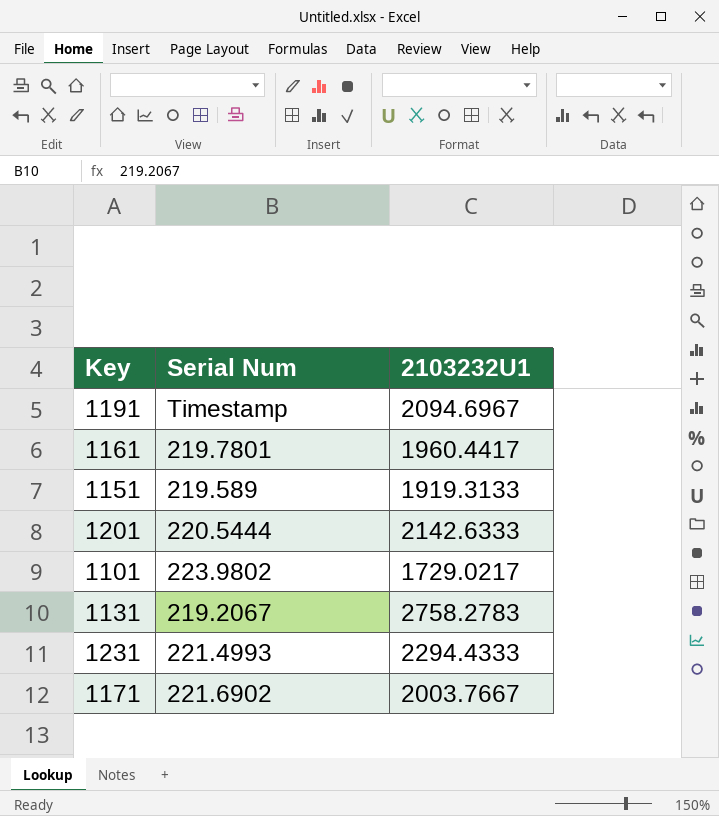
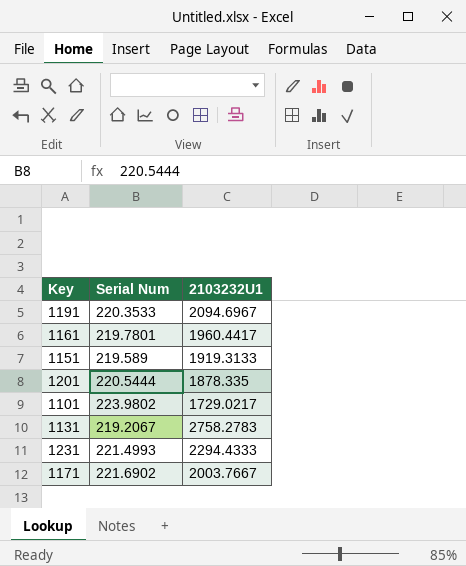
1191 | Serial Num: Timestamp -> 220.3533
1201 | 2103232U1: 2142.6333 -> 1878.335

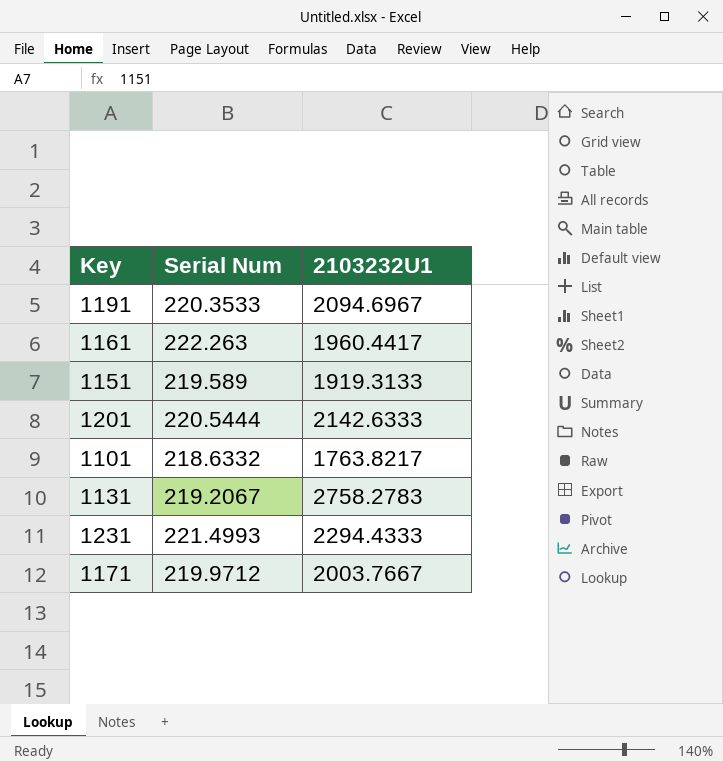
1161 | Serial Num: 219.7801 -> 222.263
1201 | 2103232U1: 1878.335 -> 2142.6333
1101 | Serial Num: 223.9802 -> 218.6332
1101 | 2103232U1: 1729.0217 -> 1763.8217
1171 | Serial Num: 221.6902 -> 219.9712

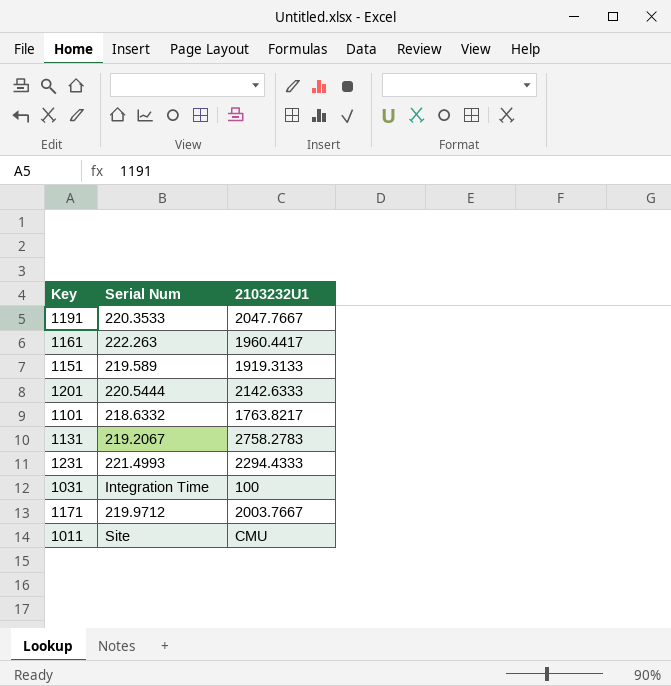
1191 | 2103232U1: 2094.6967 -> 2047.7667
row 1031: none -> Integration Time | 100
row 1011: none -> Site | CMU

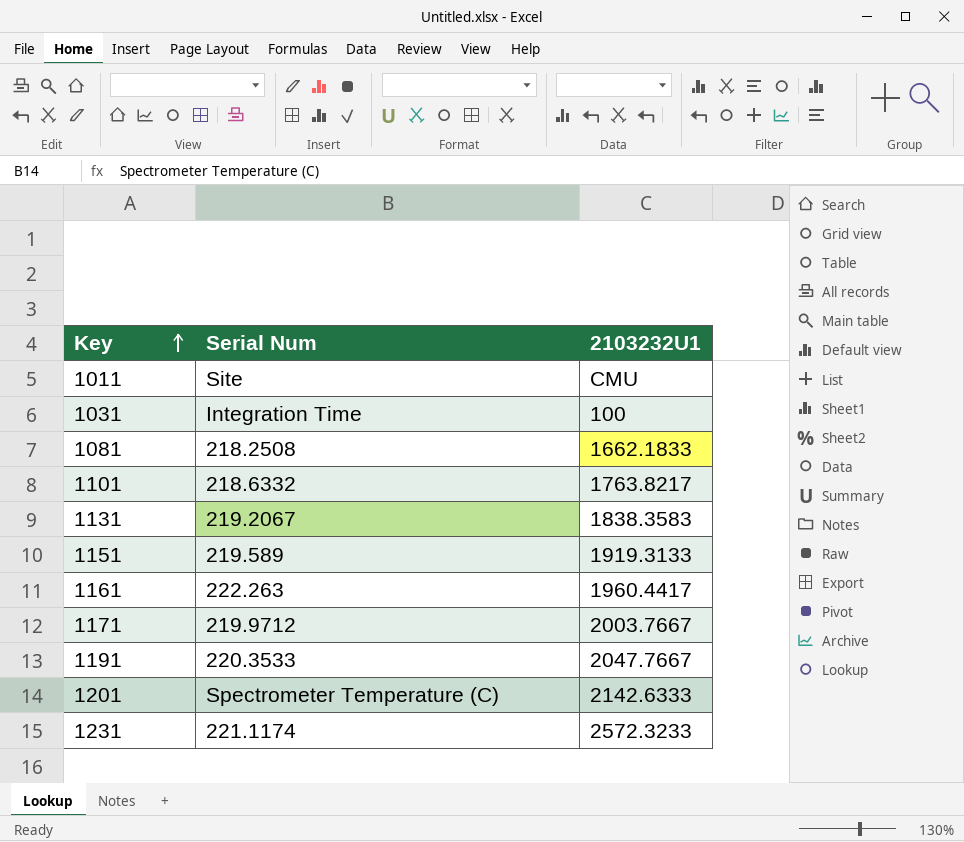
row order: none -> Key ascending
row 1081: none -> 218.2508 | 1662.1833
1131 | 2103232U1: 2758.2783 -> 1838.3583
1201 | Serial Num: 220.5444 -> Spectrometer Temperature (C)
1231 | Serial Num: 221.4993 -> 221.1174
1231 | 2103232U1: 2294.4333 -> 2572.3233

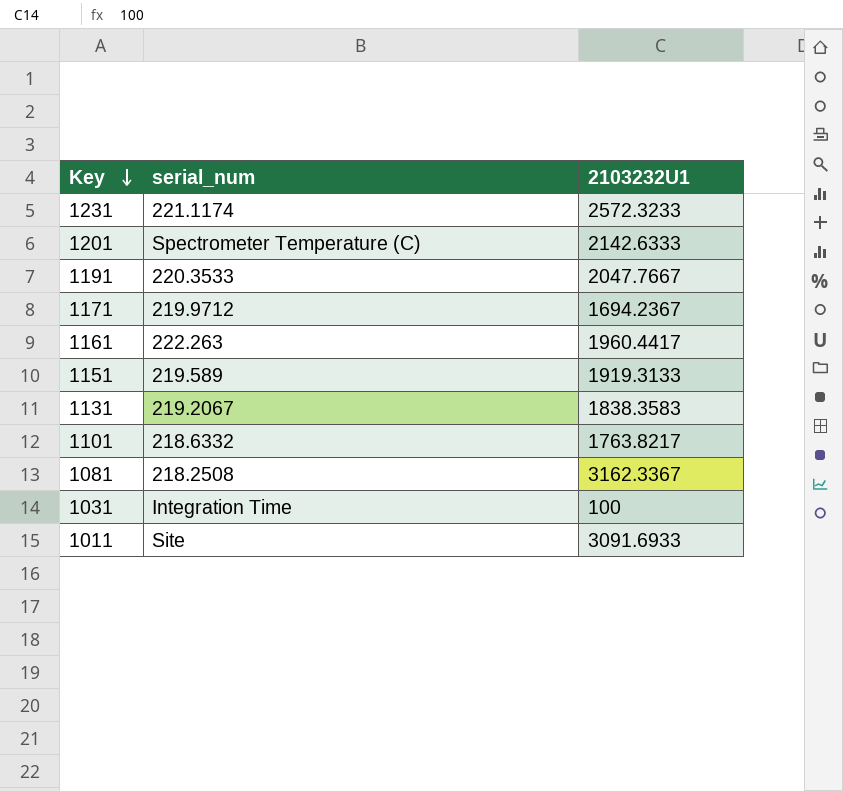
row order: Key ascending -> Key descending
column name: Serial Num -> serial_num
1171 | 2103232U1: 2003.7667 -> 1694.2367
1081 | 2103232U1: 1662.1833 -> 3162.3367
1011 | 2103232U1: CMU -> 3091.6933

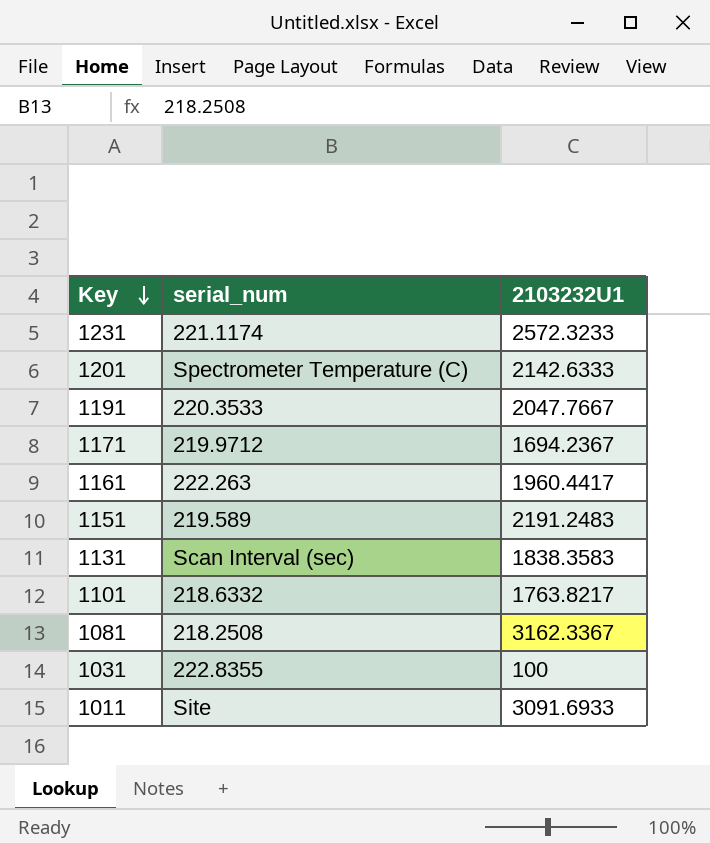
1151 | 2103232U1: 1919.3133 -> 2191.2483
1131 | serial_num: 219.2067 -> Scan Interval (sec)
1031 | serial_num: Integration Time -> 222.8355

